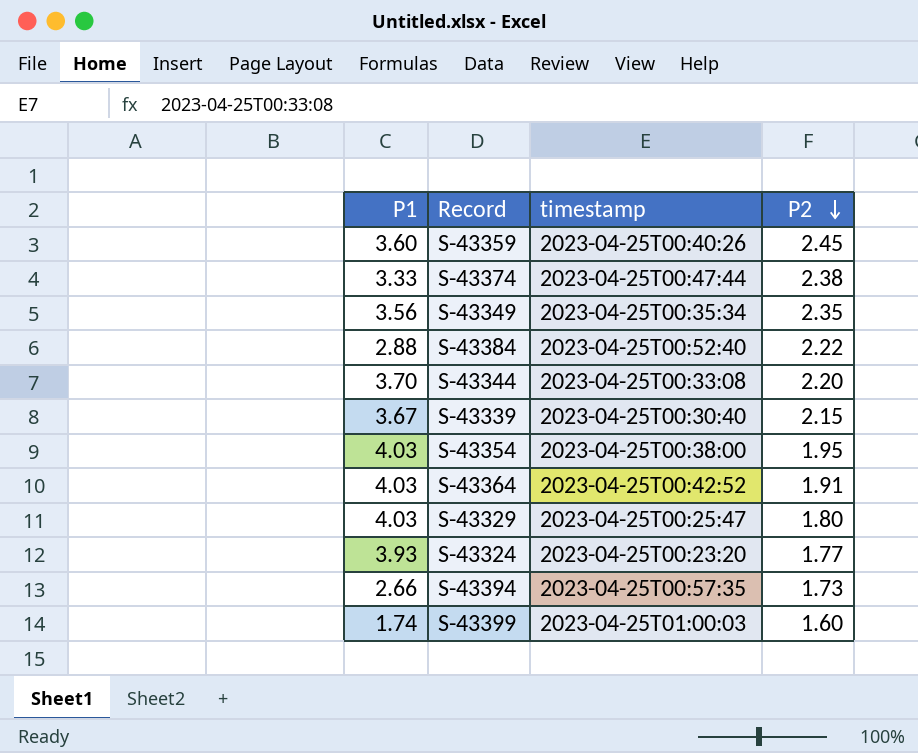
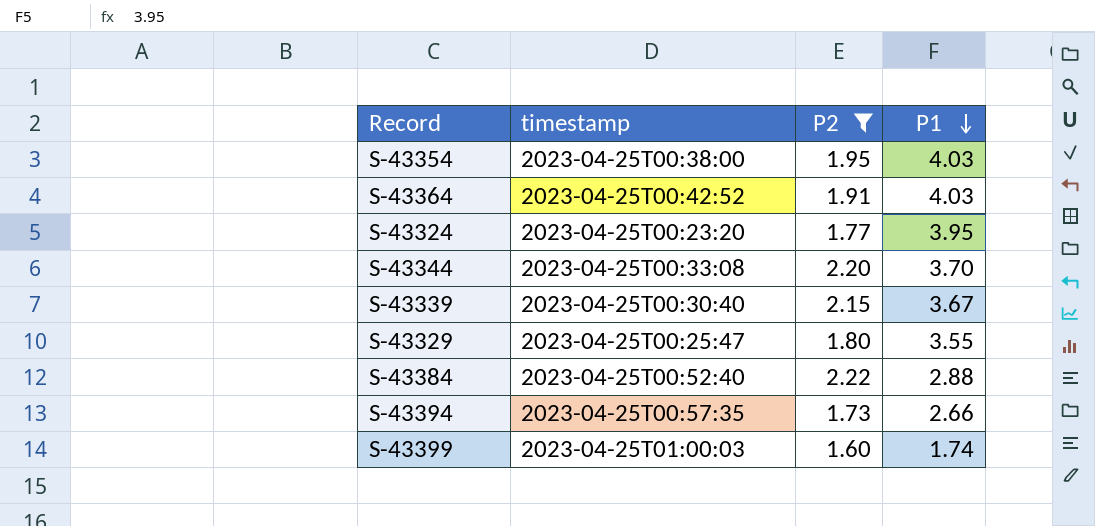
filter: none -> P2 <= 2.22
row order: P2 descending -> P1 descending
column P1 | position: 1 -> 4
S-43324 | P1: 3.93 -> 3.95
S-43329 | P1: 4.03 -> 3.55

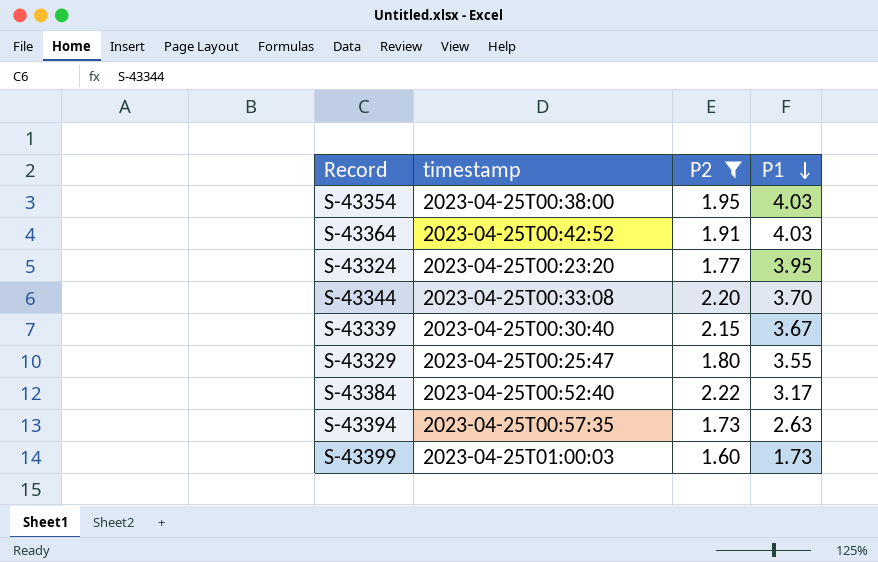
S-43384 | P1: 2.88 -> 3.17
S-43394 | P1: 2.66 -> 2.63
S-43399 | P1: 1.74 -> 1.73

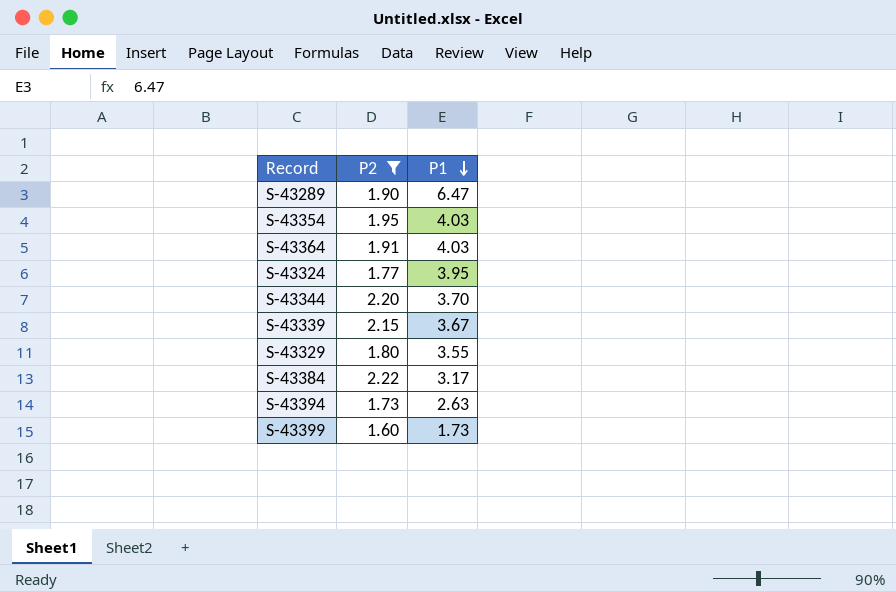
column timestamp | position: 2 -> none
row S-43289: none -> 1.90 | 6.47

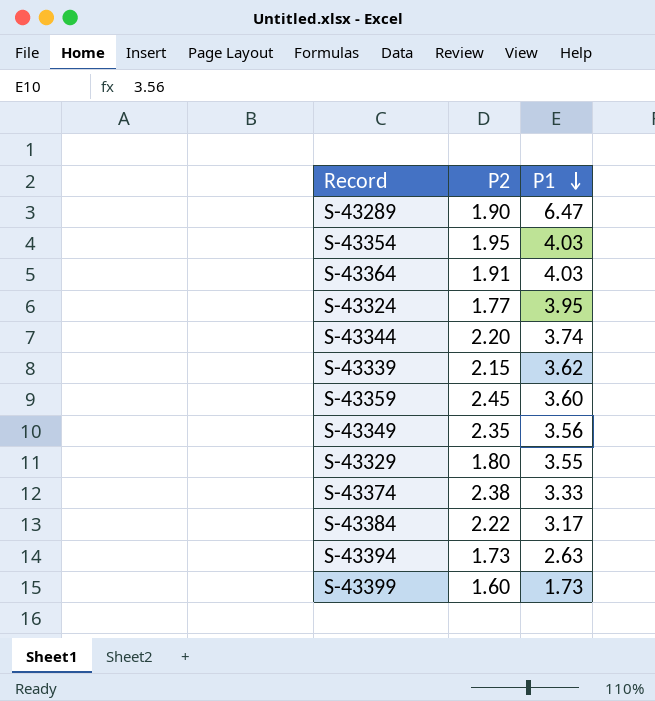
filter: P2 <= 2.22 -> none
S-43344 | P1: 3.70 -> 3.74
S-43339 | P1: 3.67 -> 3.62

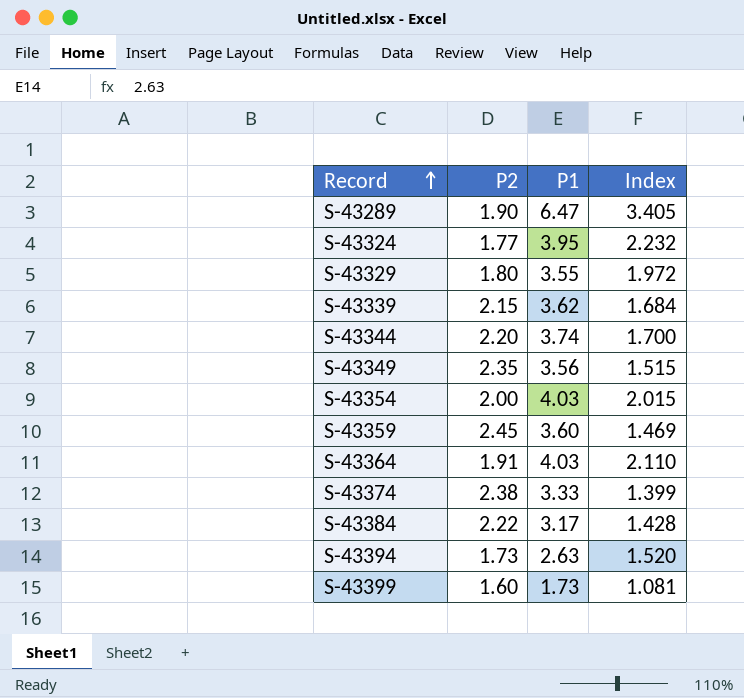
row order: P1 descending -> Record ascending
column Index | formula: none -> [P1] / [P2]
S-43354 | P2: 1.95 -> 2.00

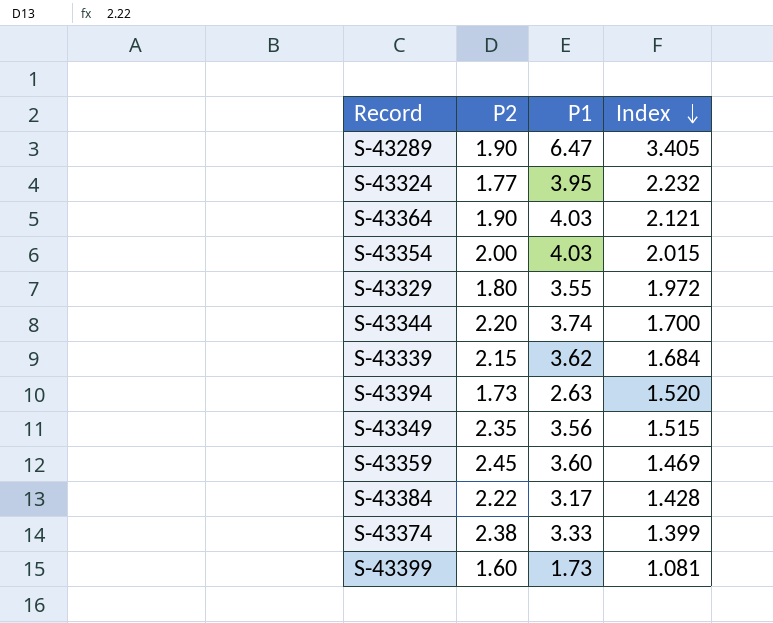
row order: Record ascending -> Index descending
S-43364 | P2: 1.91 -> 1.90
S-43364 | Index: 2.110 -> 2.121

